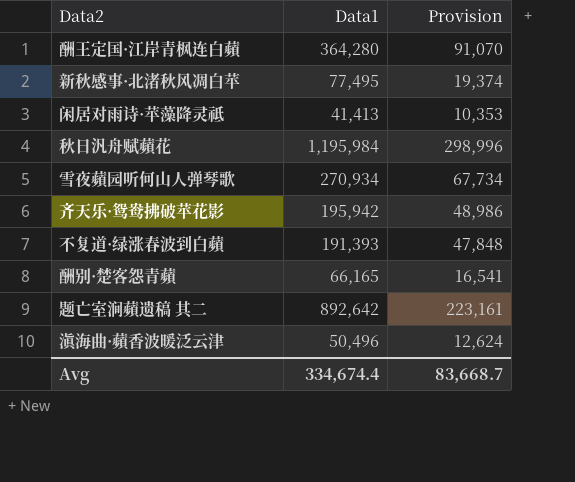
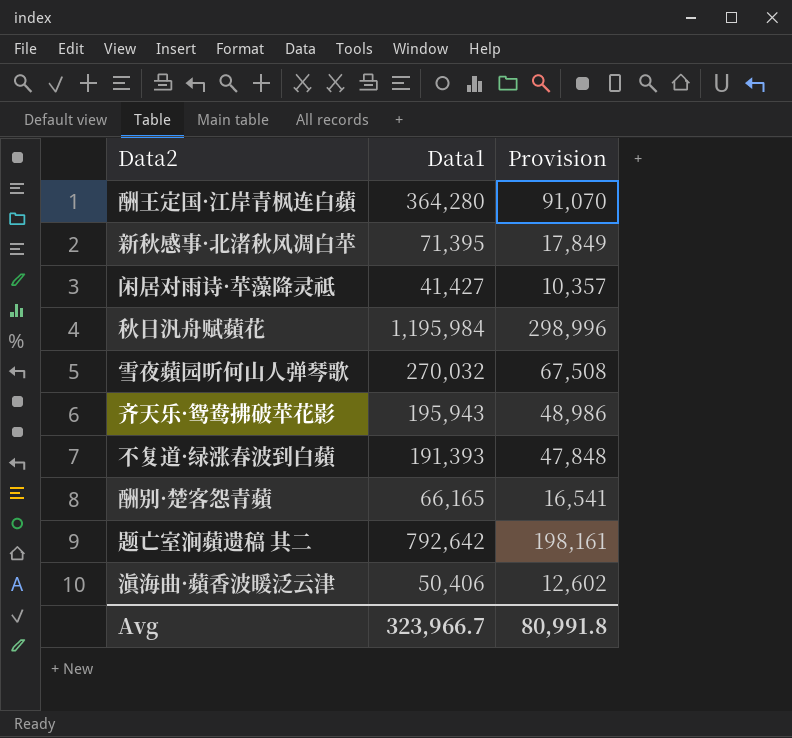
新秋感事·北渚秋风凋白苹 | Data1: 77,495 -> 71,395
新秋感事·北渚秋风凋白苹 | Provision: 19,374 -> 17,849
闲居对雨诗·苹藻降灵祗 | Data1: 41,413 -> 41,427
闲居对雨诗·苹藻降灵祗 | Provision: 10,353 -> 10,357
雪夜蘋园听何山人弹琴歌 | Data1: 270,934 -> 270,032
雪夜蘋园听何山人弹琴歌 | Provision: 67,734 -> 67,508
齐天乐·鸳鸯拂破苹花影 | Data1: 195,942 -> 195,943
题亡室涧蘋遗稿 其二 | Data1: 892,642 -> 792,642
题亡室涧蘋遗稿 其二 | Provision: 223,161 -> 198,161
滇海曲·蘋香波暖泛云津 | Data1: 50,496 -> 50,406
滇海曲·蘋香波暖泛云津 | Provision: 12,624 -> 12,602
Avg | Data1: 334,674.4 -> 323,966.7
Avg | Provision: 83,668.7 -> 80,991.8

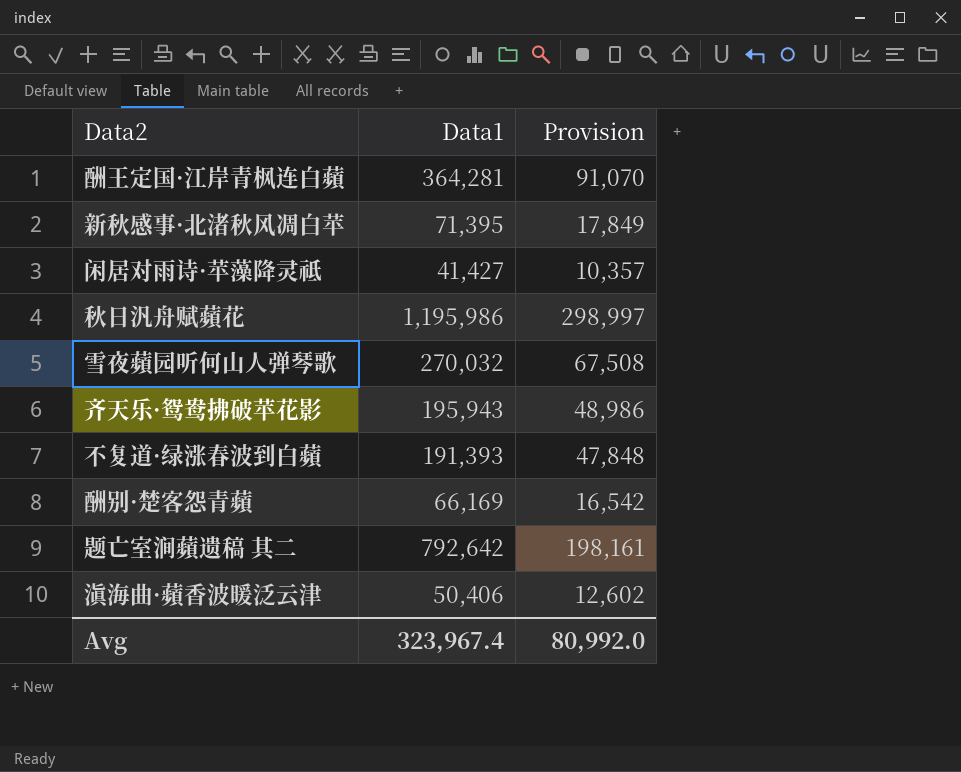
酬王定国·江岸青枫连白蘋 | Data1: 364,280 -> 364,281
秋日汎舟赋蘋花 | Data1: 1,195,984 -> 1,195,986
秋日汎舟赋蘋花 | Provision: 298,996 -> 298,997
酬别·楚客怨青蘋 | Data1: 66,165 -> 66,169
酬别·楚客怨青蘋 | Provision: 16,541 -> 16,542
Avg | Data1: 323,966.7 -> 323,967.4
Avg | Provision: 80,991.8 -> 80,992.0

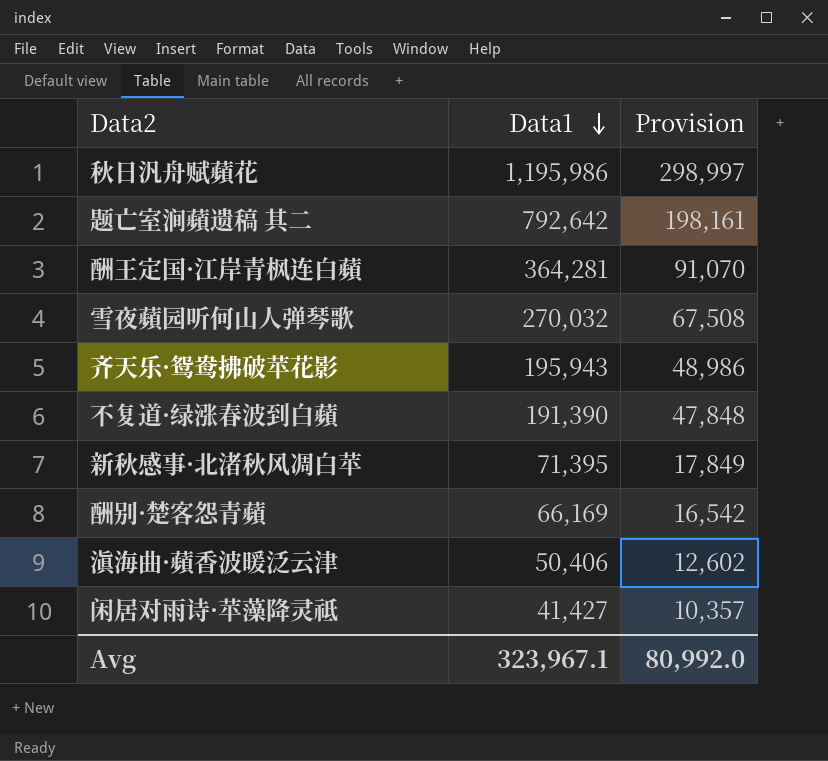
row order: none -> Data1 descending
不复道·绿涨春波到白蘋 | Data1: 191,393 -> 191,390
Avg | Data1: 323,967.4 -> 323,967.1

